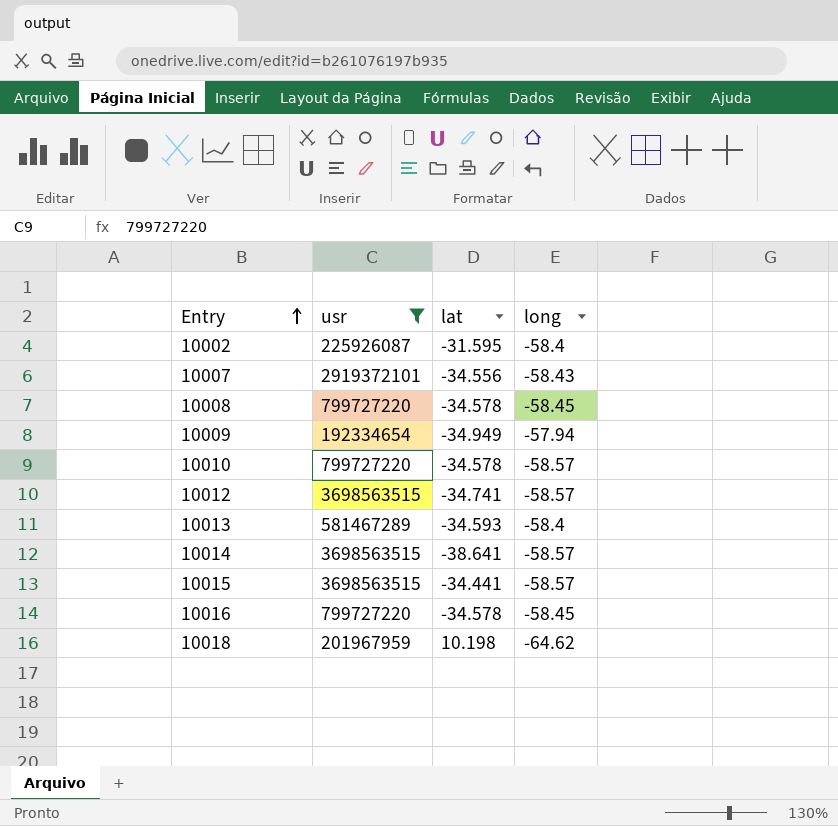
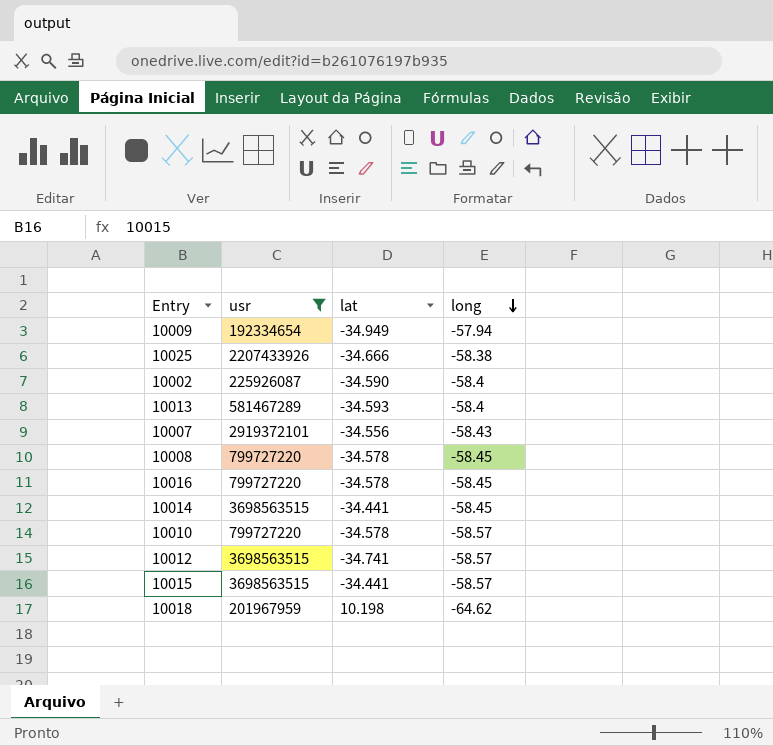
row order: Entry ascending -> long descending
row 10025: none -> 2207433926 | -34.666 | -58.38
10002 | lat: -31.595 -> -34.590
10014 | lat: -38.641 -> -34.441
10014 | long: -58.57 -> -58.45

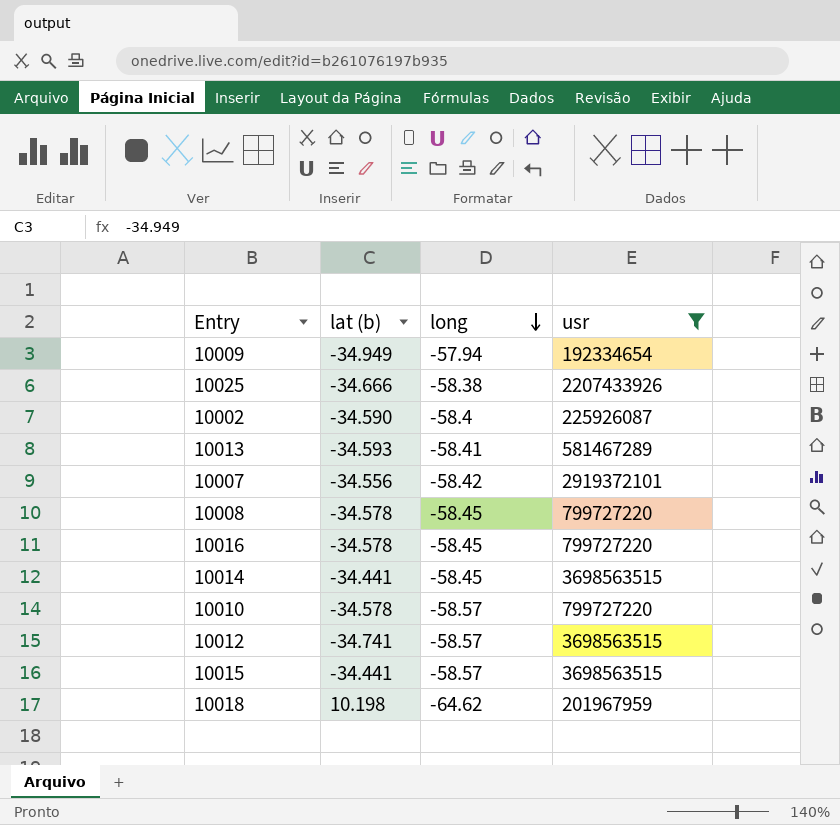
column name: lat -> lat (b)
column usr | position: 2 -> 4
10013 | long: -58.4 -> -58.41
10007 | long: -58.43 -> -58.42

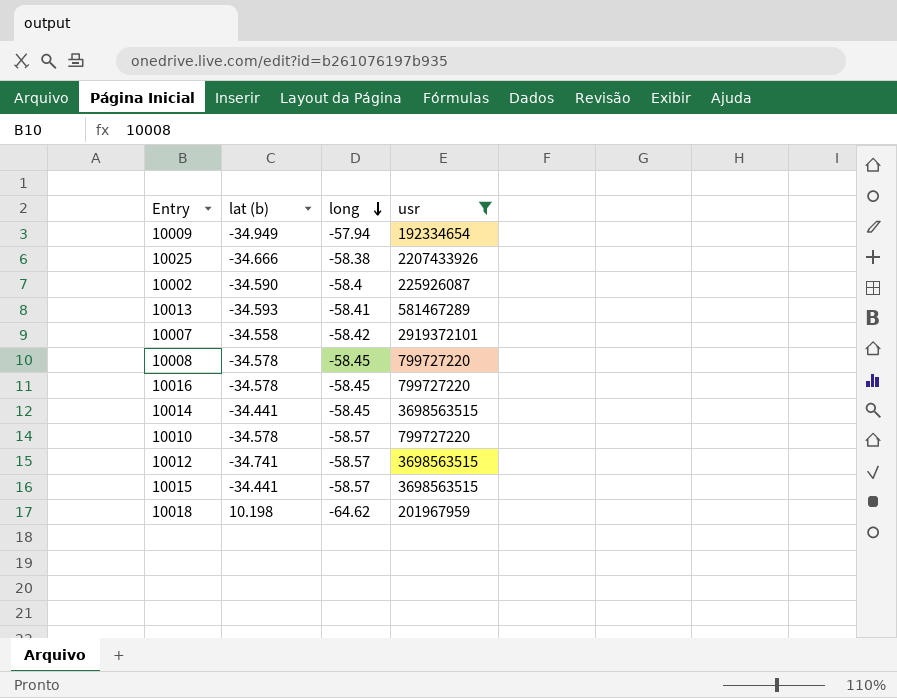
10007 | lat (b): -34.556 -> -34.558

